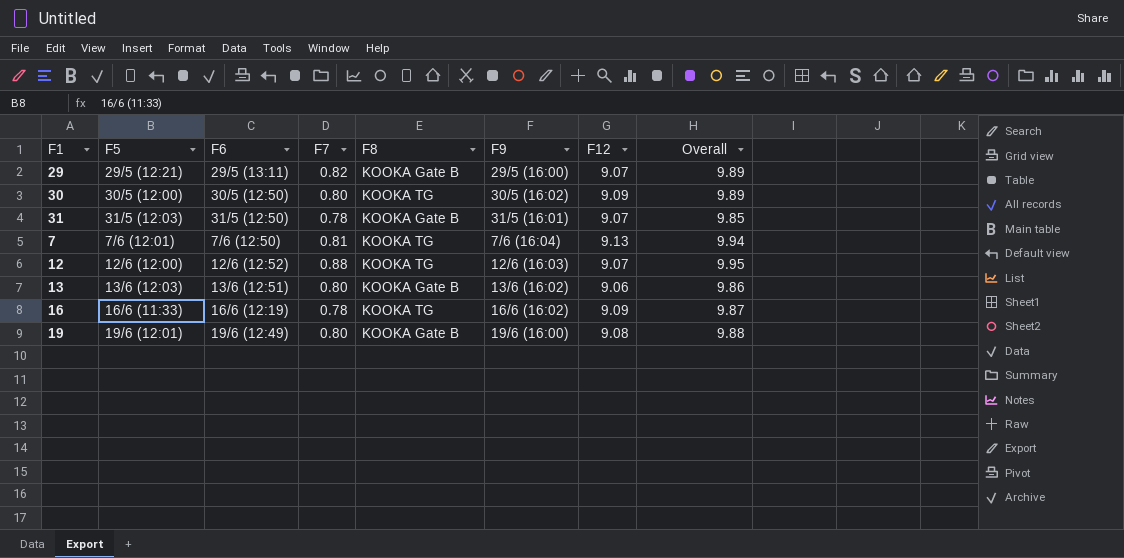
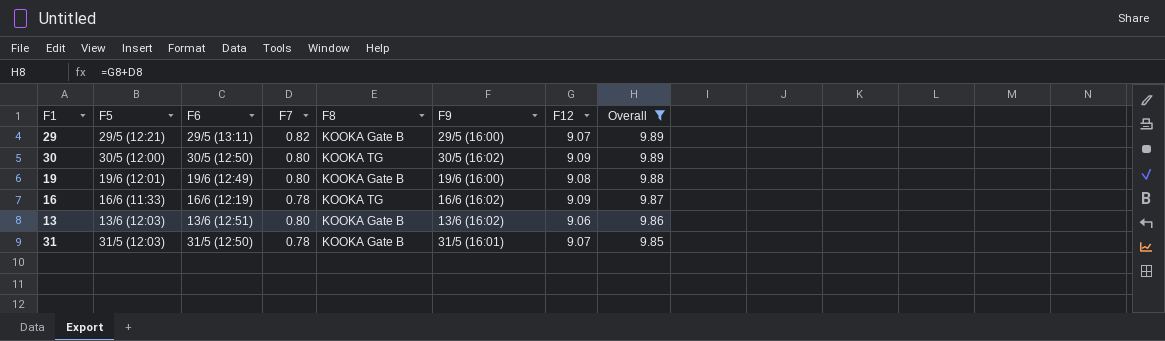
filter: none -> Overall <= 9.89
row order: none -> Overall descending

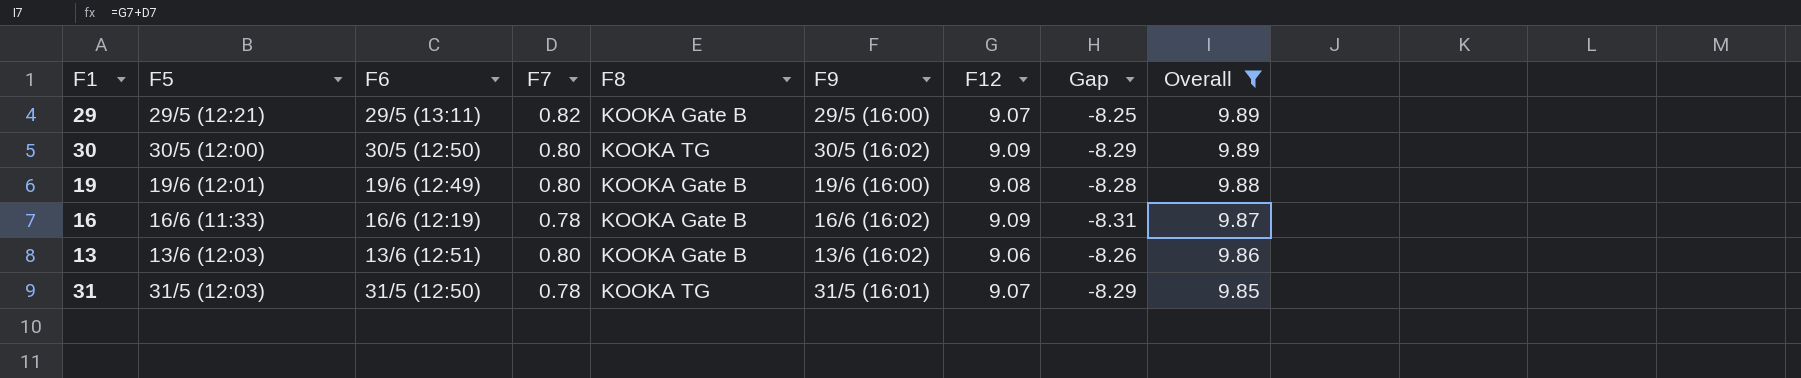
column Gap | formula: none -> [F7] - [F12]
16 | F8: KOOKA TG -> KOOKA Gate B
31 | F8: KOOKA Gate B -> KOOKA TG

